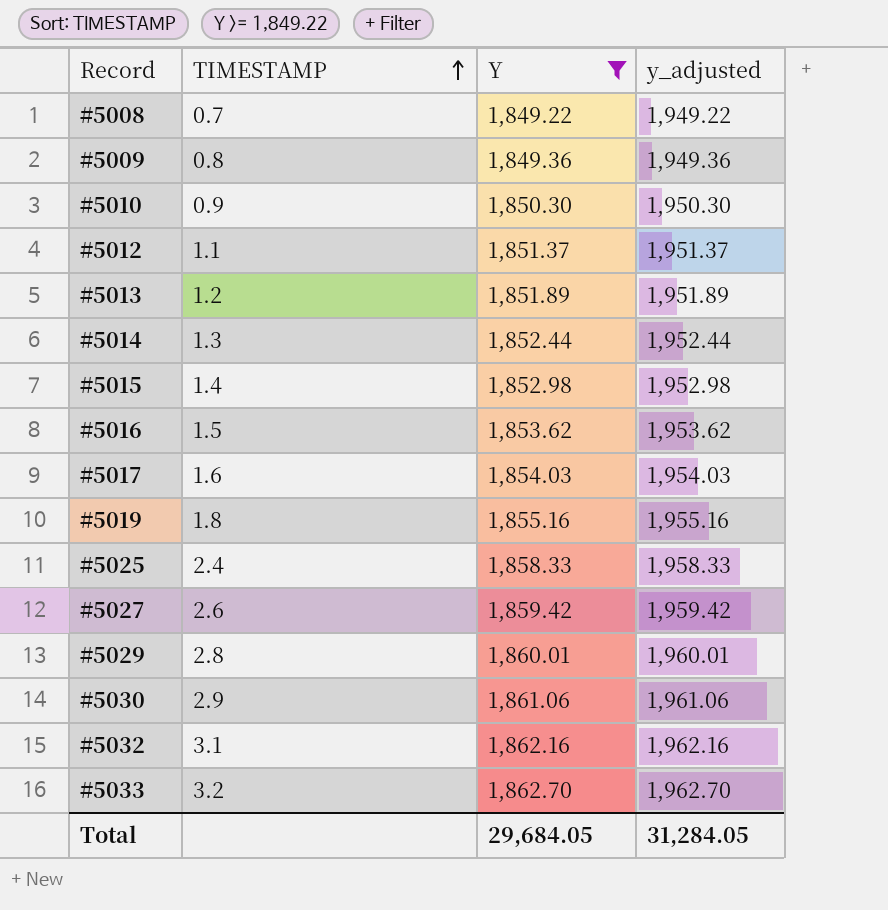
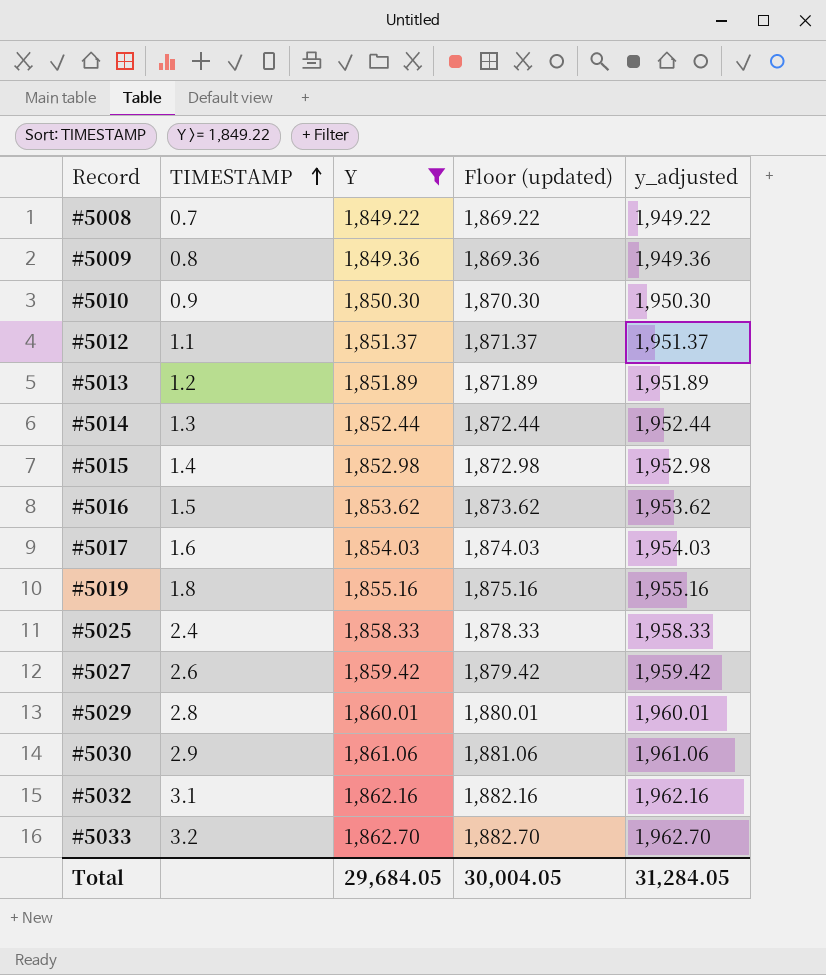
column Floor (updated) | formula: none -> [Y] + 20

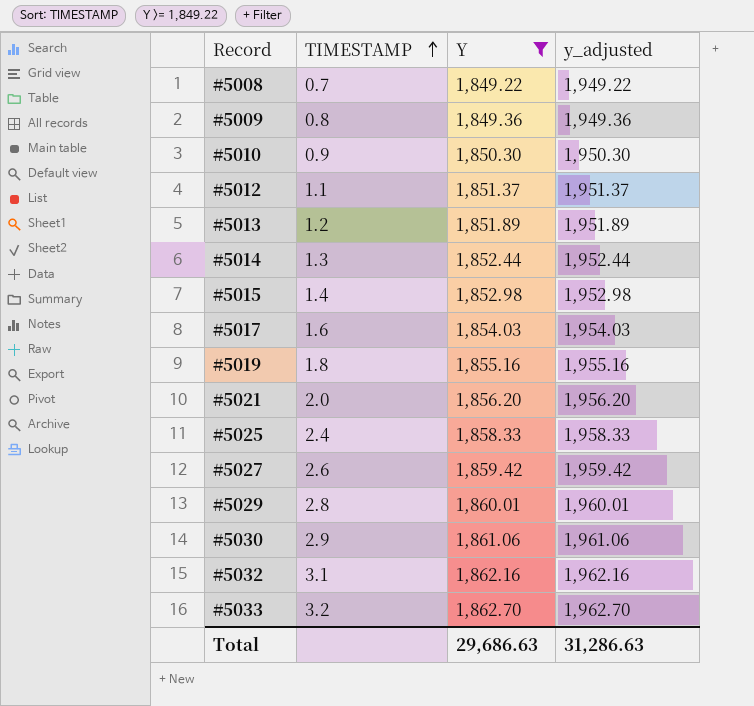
column Floor (updated) | formula: [Y] + 20 -> none
row #5016: 1.5 | 1,853.62 | 1,873.62 | 1,953.62 -> none
row #5021: none -> 2.0 | 1,856.20 | 1,956.20
Total | Y: 29,684.05 -> 29,686.63
Total | y_adjusted: 31,284.05 -> 31,286.63

